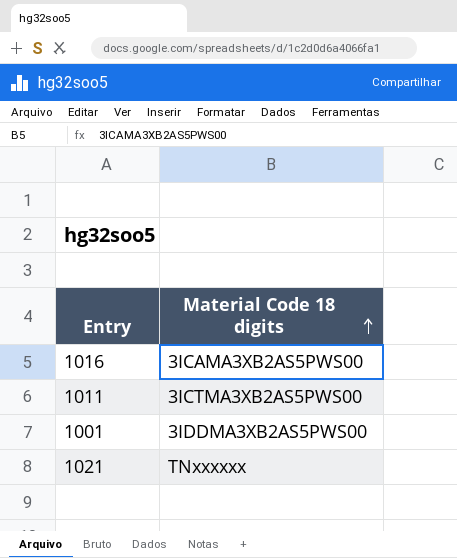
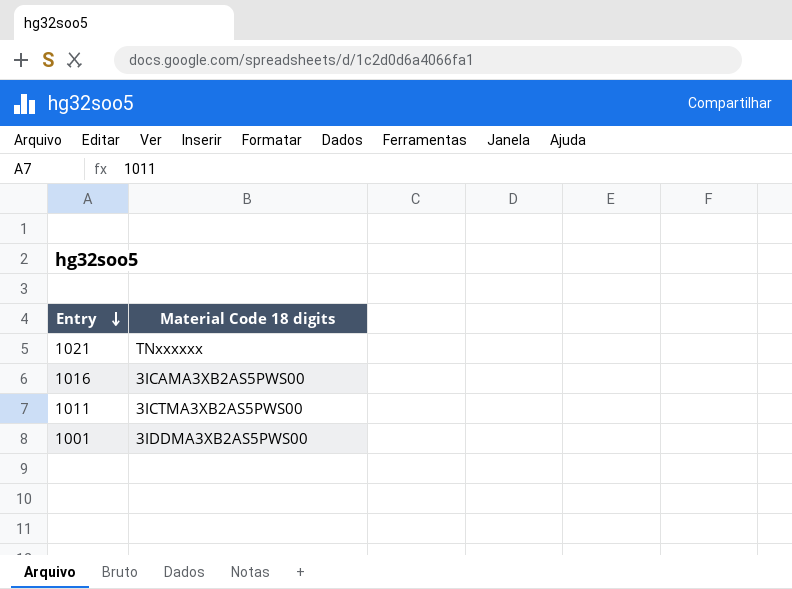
row order: Material Code 18 digits ascending -> Entry descending

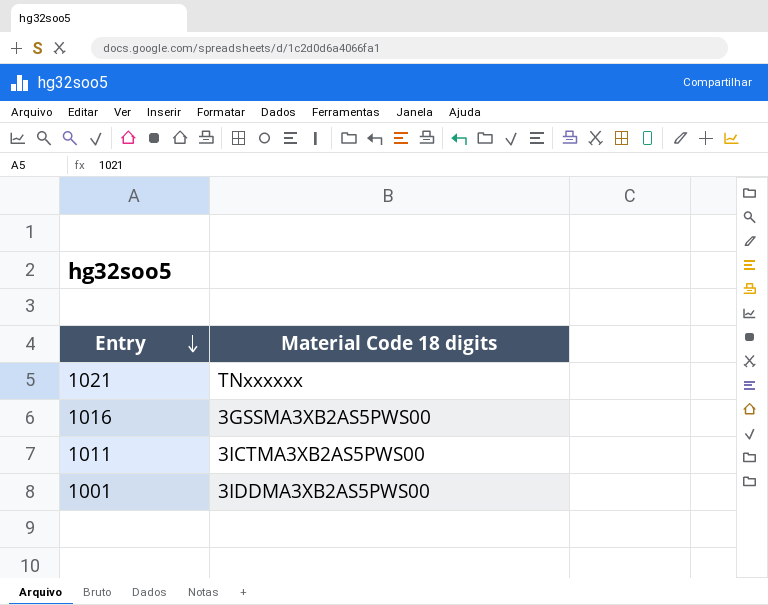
1016 | Material Code 18 digits: 3ICAMA3XB2AS5PWS00 -> 3GSSMA3XB2AS5PWS00

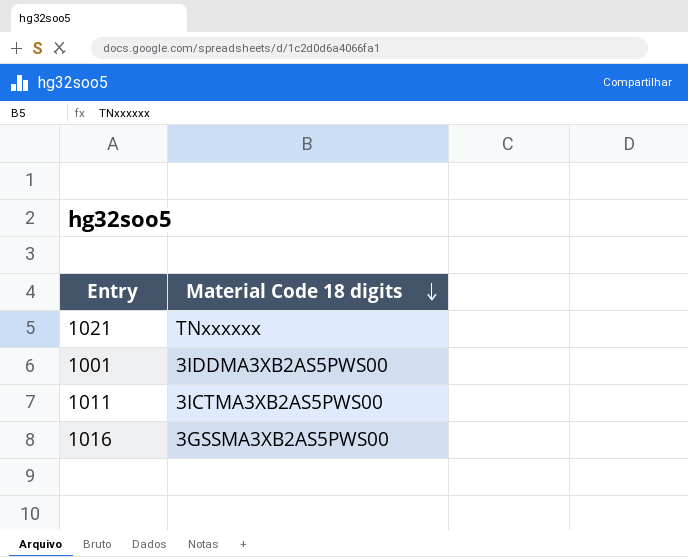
row order: Entry descending -> Material Code 18 digits descending

